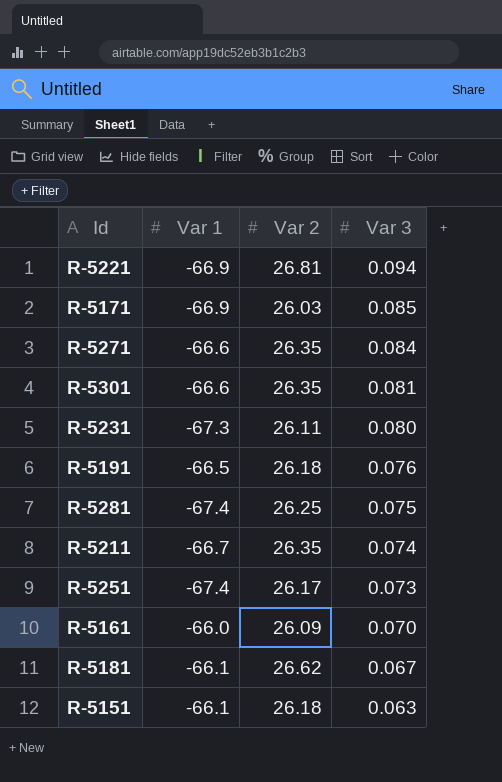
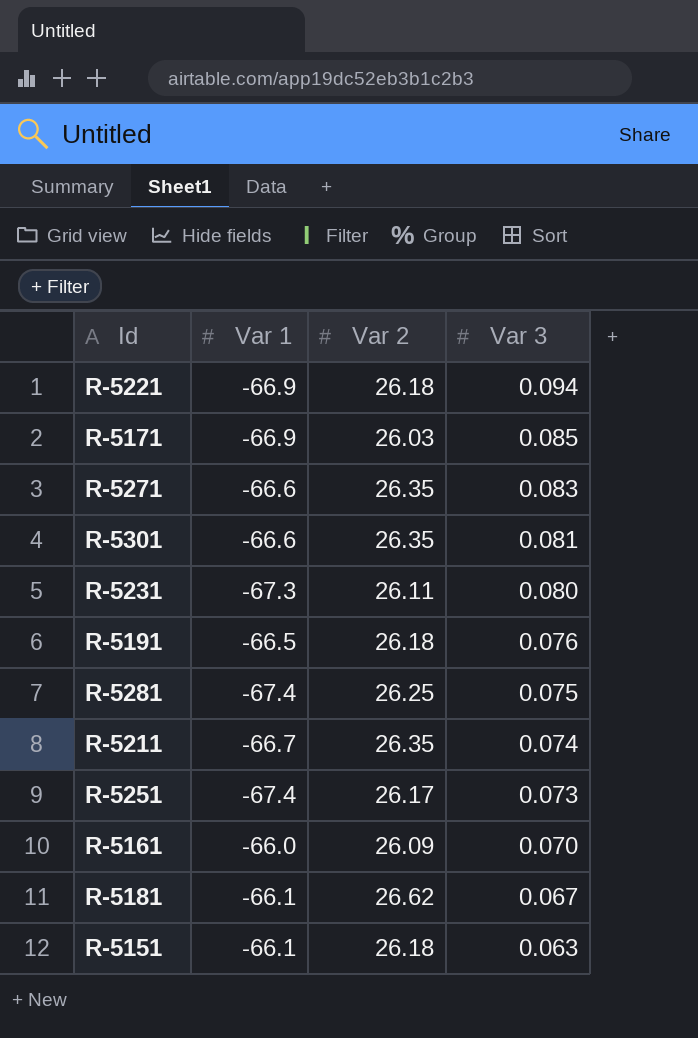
R-5221 | Var 2: 26.81 -> 26.18
R-5271 | Var 3: 0.084 -> 0.083

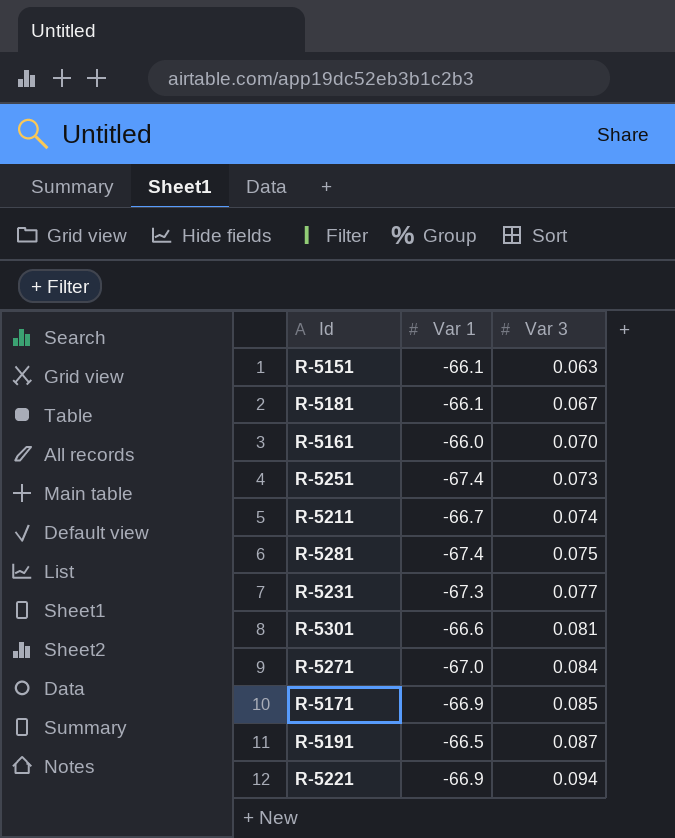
row order: Var 3 descending -> Var 3 ascending
column Var 2 | position: 3 -> none
R-5231 | Var 3: 0.080 -> 0.077
R-5271 | Var 1: -66.6 -> -67.0
R-5271 | Var 3: 0.083 -> 0.084
R-5191 | Var 3: 0.076 -> 0.087

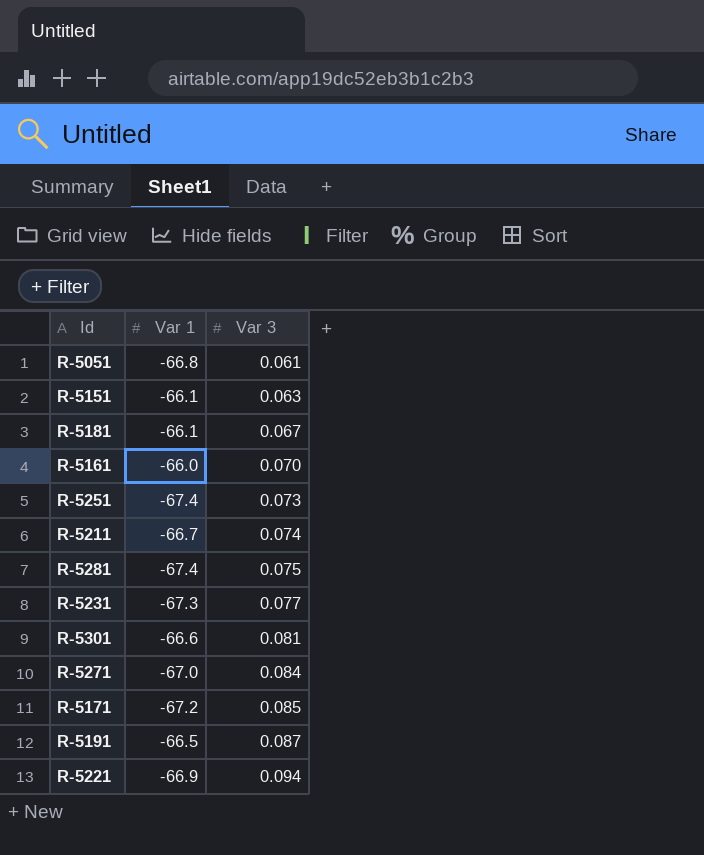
row R-5051: none -> -66.8 | 0.061
R-5171 | Var 1: -66.9 -> -67.2

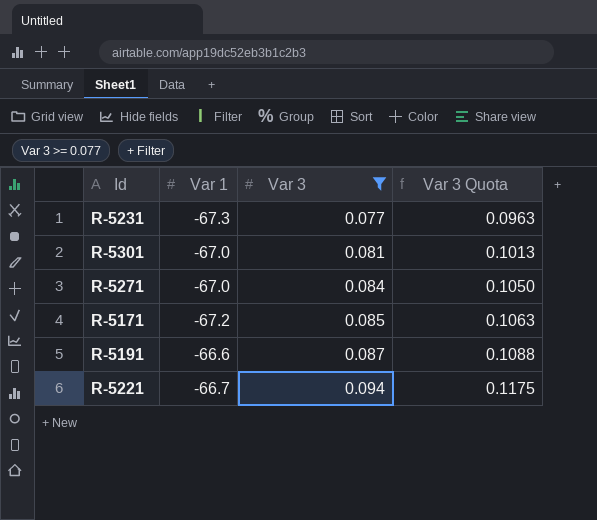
filter: none -> Var 3 >= 0.077
column Var 3 Quota | formula: none -> [Var 3] * 1.25
R-5301 | Var 1: -66.6 -> -67.0
R-5191 | Var 1: -66.5 -> -66.6
R-5221 | Var 1: -66.9 -> -66.7

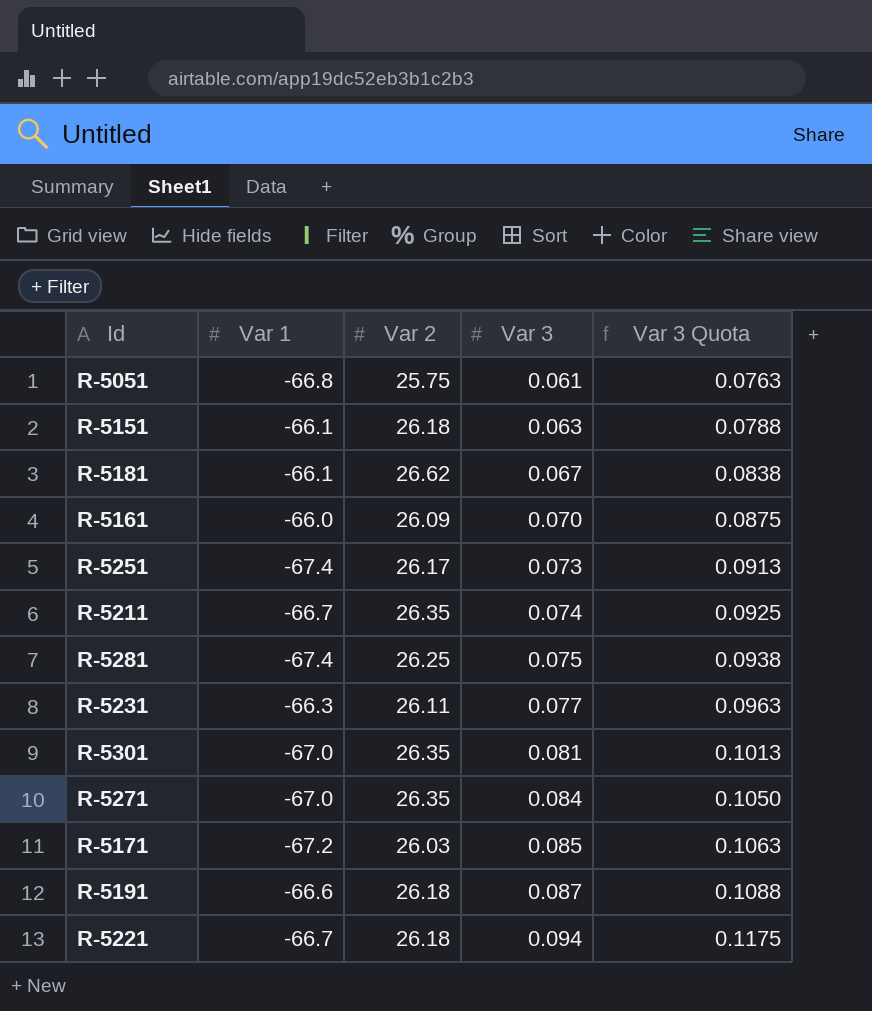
filter: Var 3 >= 0.077 -> none
column Var 2 | position: none -> 3
R-5231 | Var 1: -67.3 -> -66.3

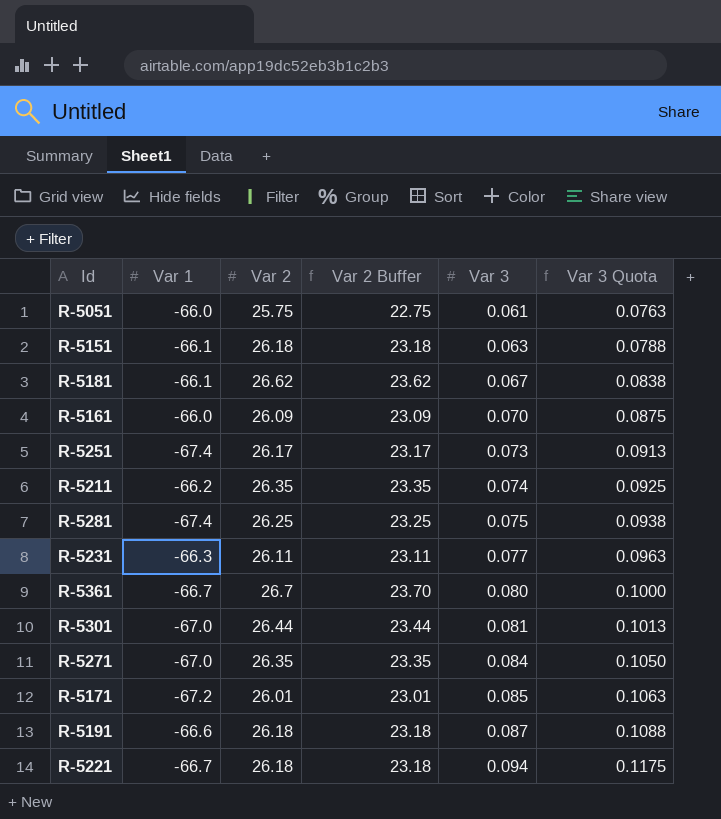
column Var 2 Buffer | formula: none -> [Var 2] - 3
R-5051 | Var 1: -66.8 -> -66.0
R-5211 | Var 1: -66.7 -> -66.2
row R-5361: none -> -66.7 | 26.7 | 23.70 | 0.080 | 0.1000
R-5301 | Var 2: 26.35 -> 26.44
R-5171 | Var 2: 26.03 -> 26.01

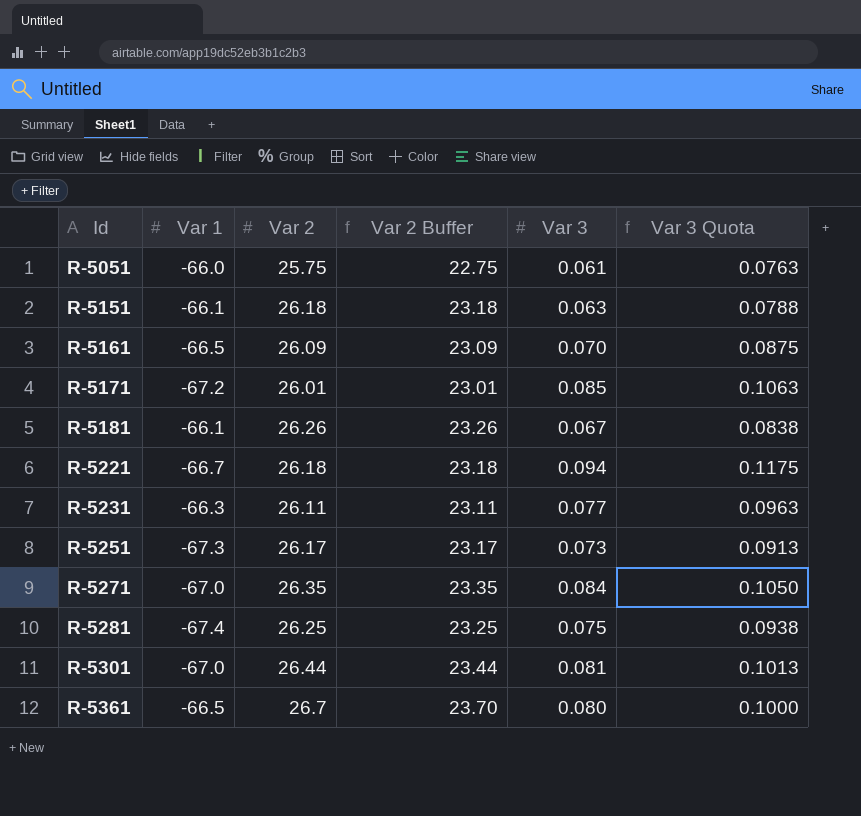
row order: Var 3 ascending -> Id ascending
row R-5211: -66.2 | 26.35 | 23.35 | 0.074 | 0.0925 -> none
row R-5191: -66.6 | 26.18 | 23.18 | 0.087 | 0.1088 -> none
R-5161 | Var 1: -66.0 -> -66.5
R-5181 | Var 2: 26.62 -> 26.26
R-5181 | Var 2 Buffer: 23.62 -> 23.26
R-5251 | Var 1: -67.4 -> -67.3
R-5361 | Var 1: -66.7 -> -66.5

